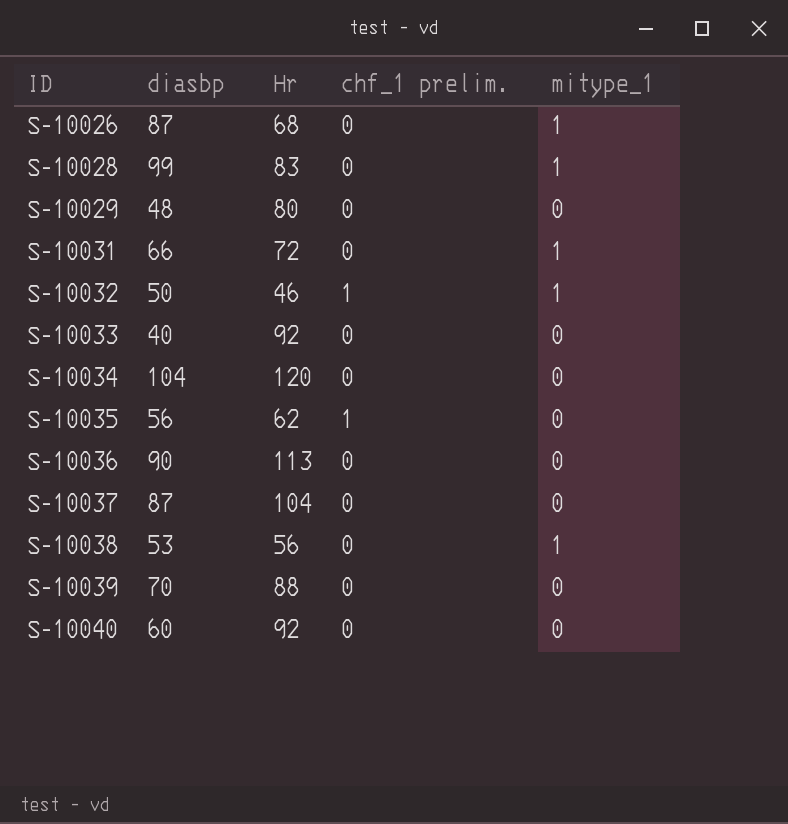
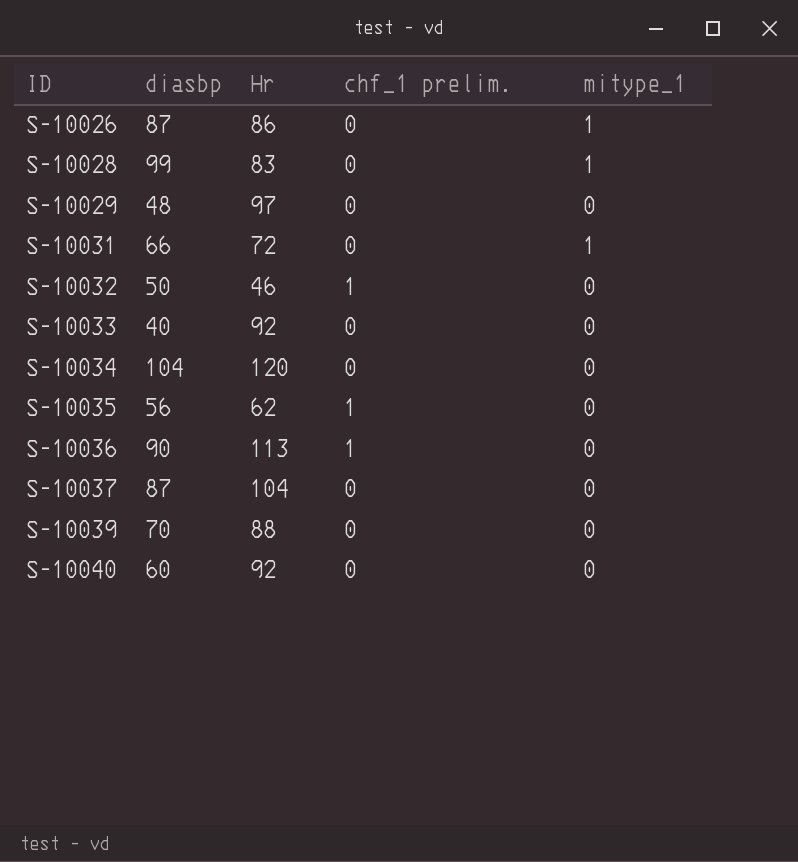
row S-10038: 53 | 56 | 0 | 1 -> none
S-10026 | Hr: 68 -> 86
S-10029 | Hr: 80 -> 97
S-10032 | mitype_1: 1 -> 0
S-10036 | chf_1 prelim.: 0 -> 1

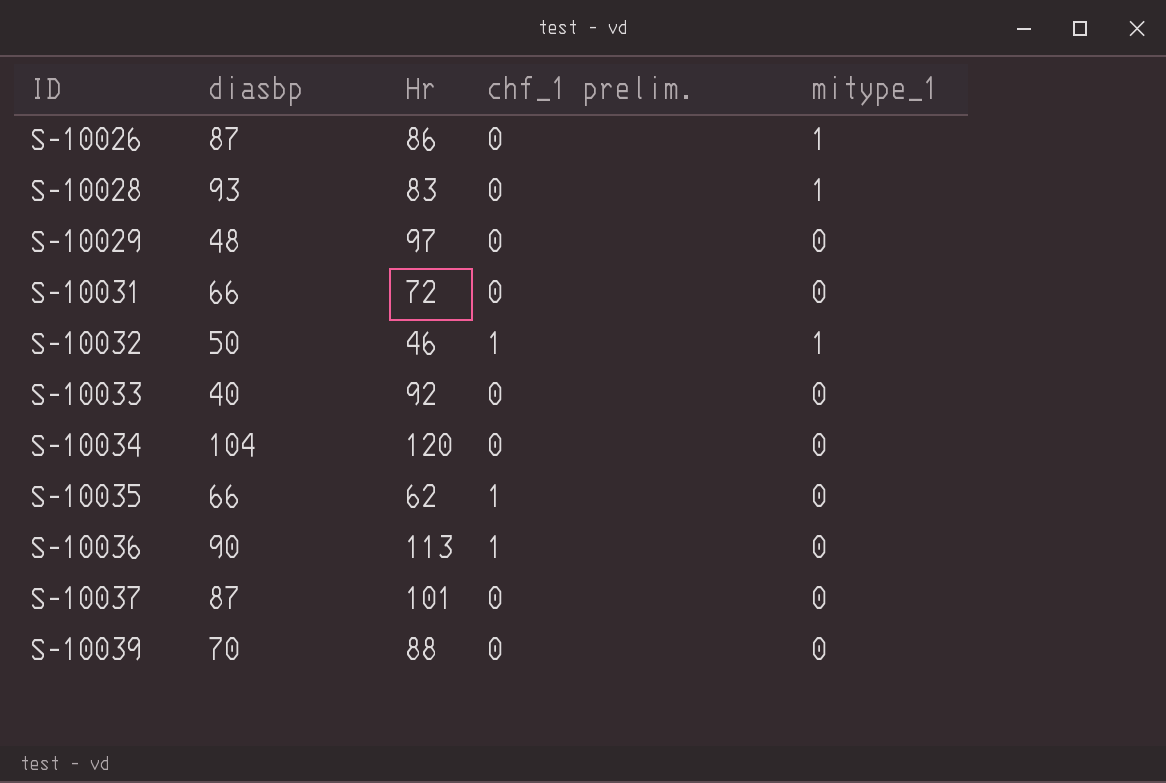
row S-10040: 60 | 92 | 0 | 0 -> none
S-10028 | diasbp: 99 -> 93
S-10031 | mitype_1: 1 -> 0
S-10032 | mitype_1: 0 -> 1
S-10035 | diasbp: 56 -> 66
S-10037 | Hr: 104 -> 101

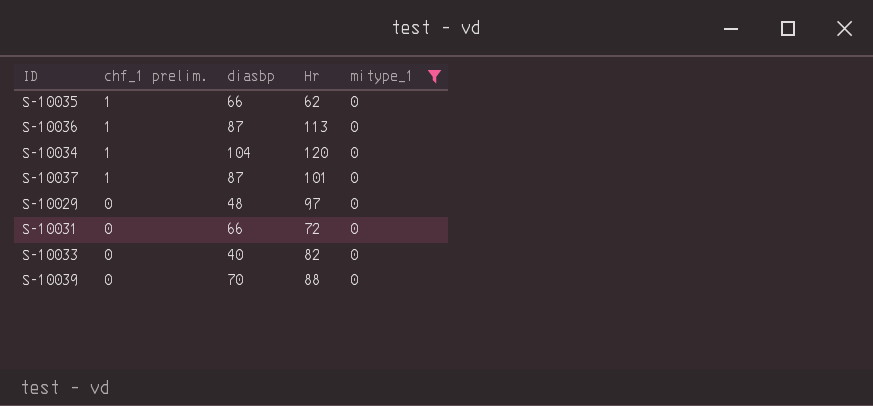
filter: none -> mitype_1 = 0
row order: ID ascending -> chf_1 prelim. descending
column chf_1 prelim. | position: 4 -> 2
S-10036 | diasbp: 90 -> 87
S-10034 | chf_1 prelim.: 0 -> 1
S-10037 | chf_1 prelim.: 0 -> 1
S-10033 | Hr: 92 -> 82

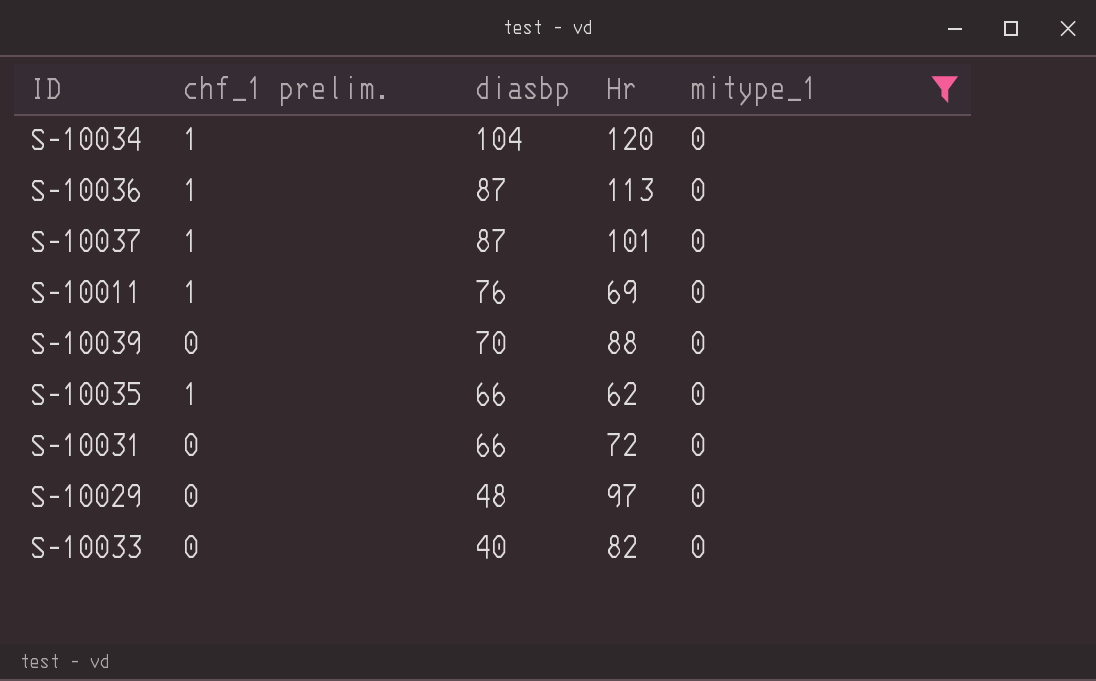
row order: chf_1 prelim. descending -> diasbp descending
row S-10011: none -> 1 | 76 | 69 | 0

